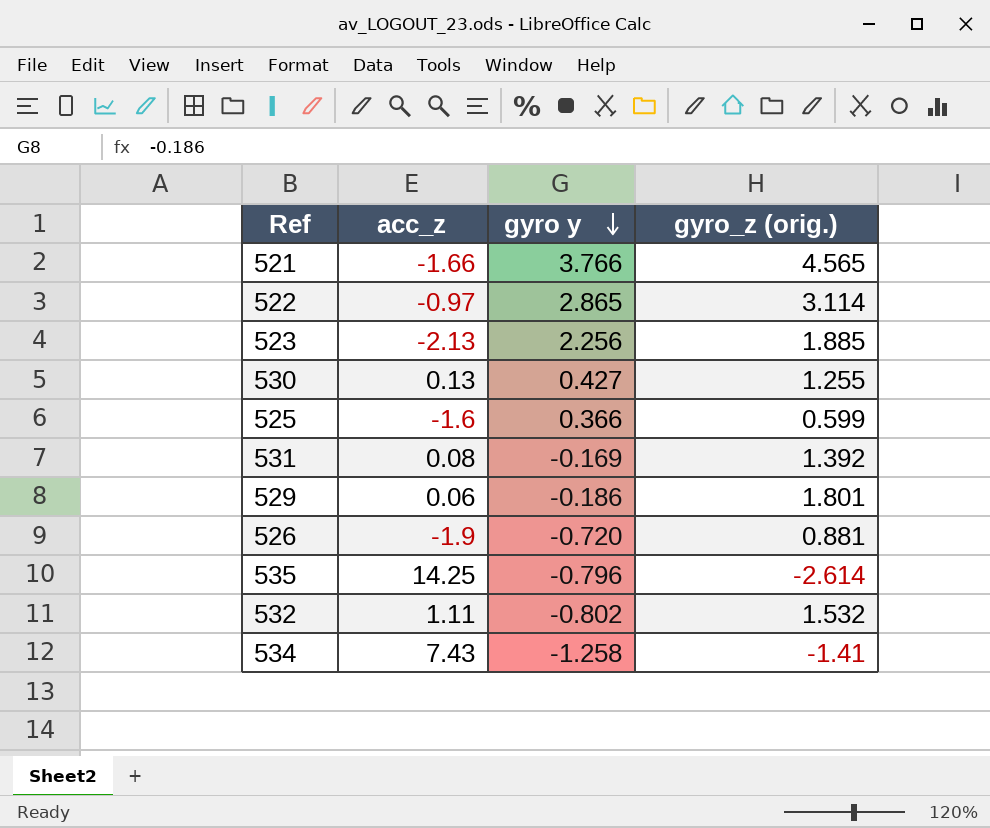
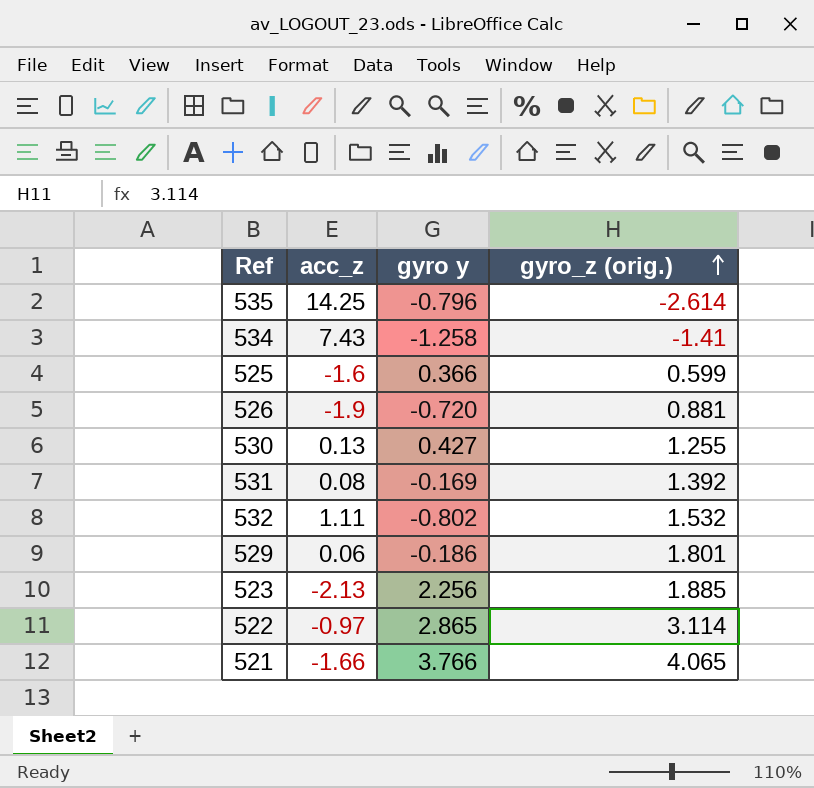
row order: gyro y descending -> gyro_z (orig.) ascending
521 | gyro_z (orig.): 4.565 -> 4.065

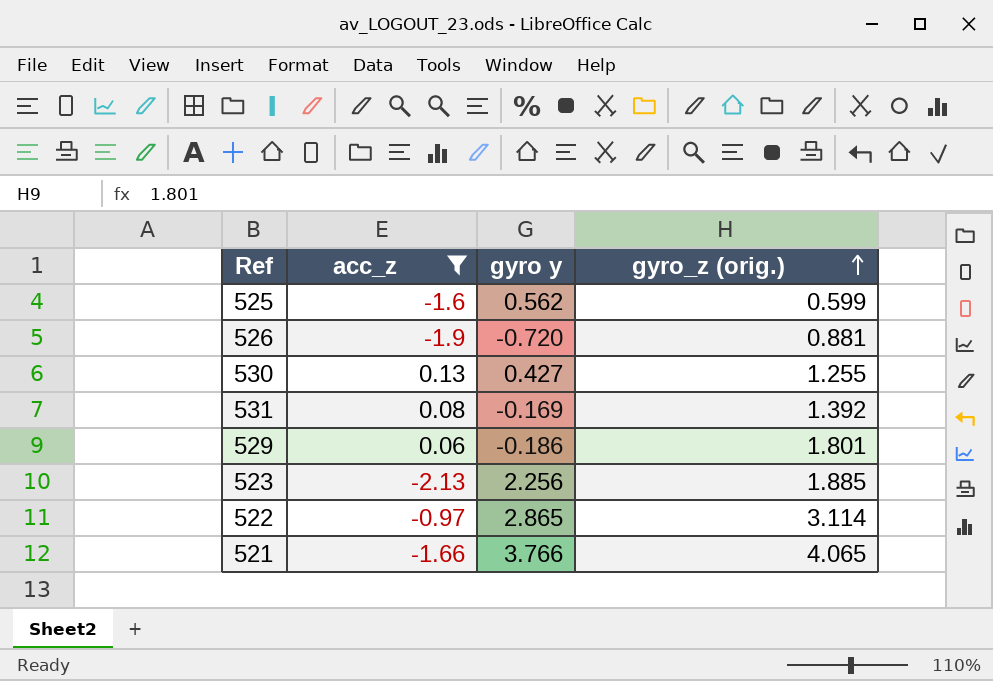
filter: none -> acc_z <= 0.13
525 | gyro y: 0.366 -> 0.562

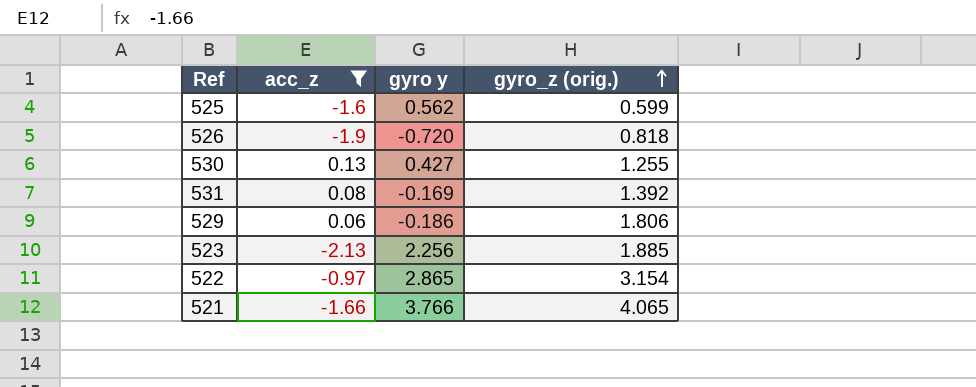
526 | gyro_z (orig.): 0.881 -> 0.818
529 | gyro_z (orig.): 1.801 -> 1.806
522 | gyro_z (orig.): 3.114 -> 3.154

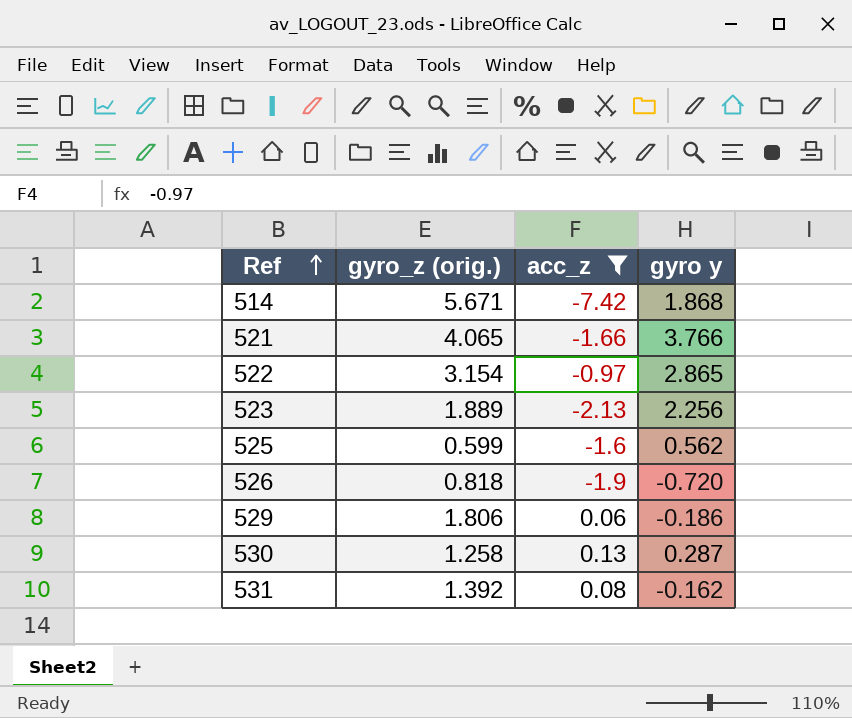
row order: gyro_z (orig.) ascending -> Ref ascending
column gyro_z (orig.) | position: 4 -> 2
row 514: none -> 5.671 | -7.42 | 1.868
523 | gyro_z (orig.): 1.885 -> 1.889
530 | gyro_z (orig.): 1.255 -> 1.258
530 | gyro y: 0.427 -> 0.287
531 | gyro y: -0.169 -> -0.162

